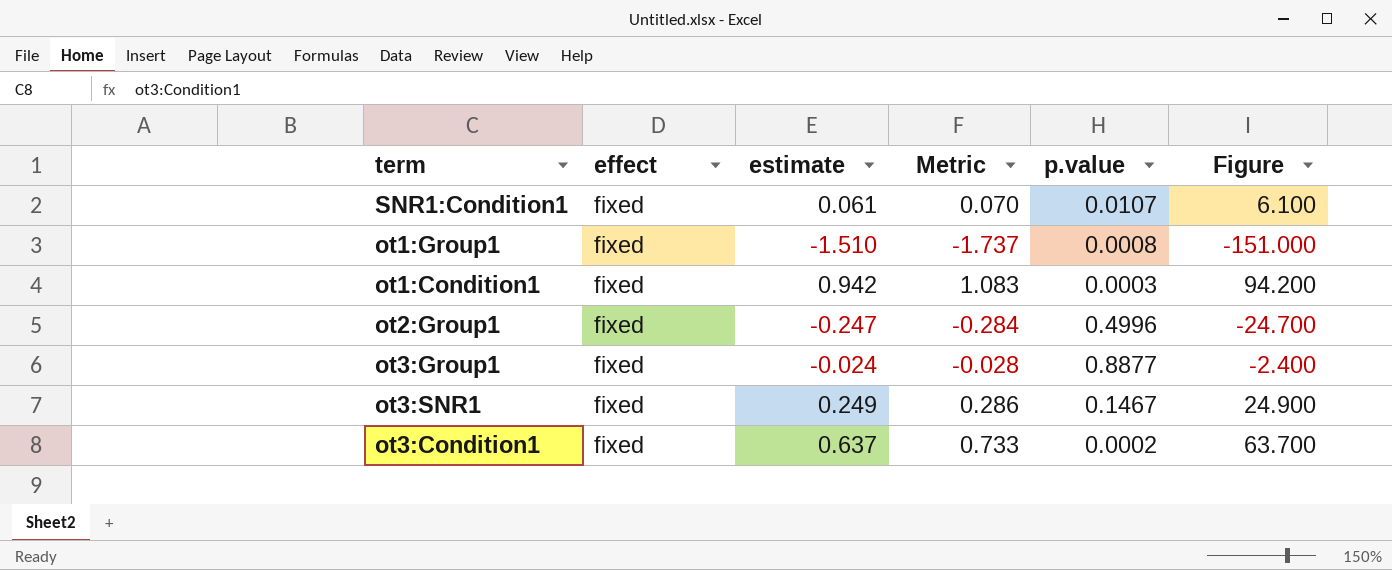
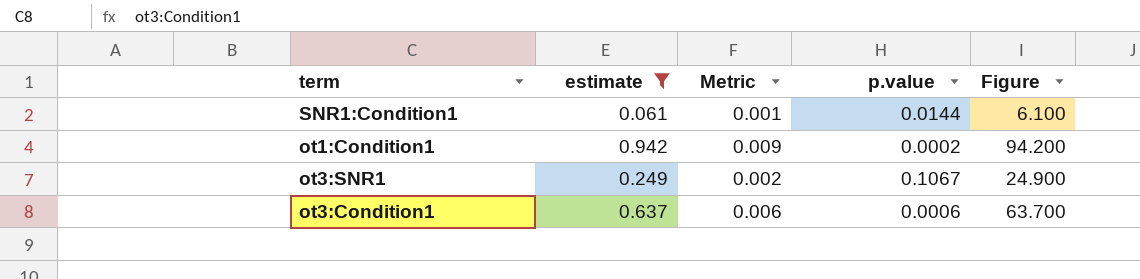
filter: none -> estimate >= 0.061
column effect | position: 2 -> none
column Metric | formula: [estimate] * 1.15 -> [estimate] * 0.01
SNR1:Condition1 | p.value: 0.0107 -> 0.0144
ot1:Condition1 | p.value: 0.0003 -> 0.0002
ot3:SNR1 | p.value: 0.1467 -> 0.1067
ot3:Condition1 | p.value: 0.0002 -> 0.0006

